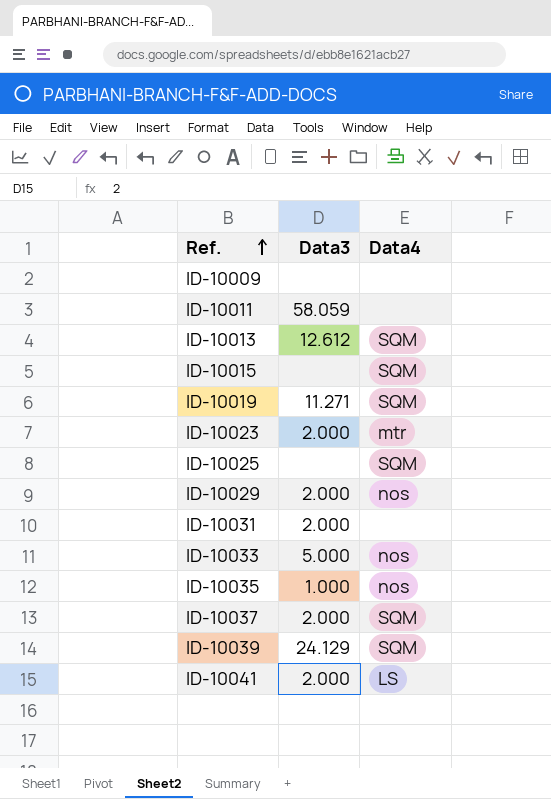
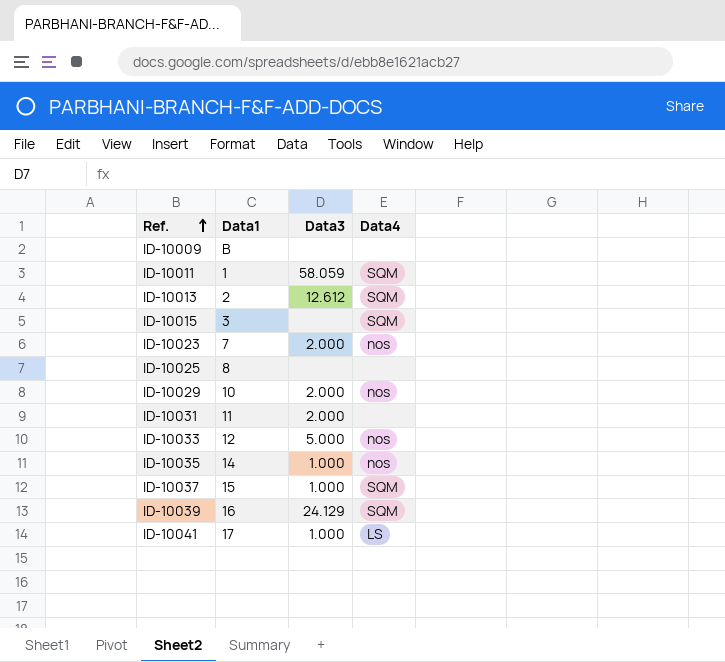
column Data1 | position: none -> 2
row ID-10019: 11.271 | SQM -> none
ID-10011 | Data4: none -> SQM
ID-10023 | Data4: mtr -> nos
ID-10025 | Data4: SQM -> none
ID-10037 | Data3: 2.000 -> 1.000
ID-10041 | Data3: 2.000 -> 1.000

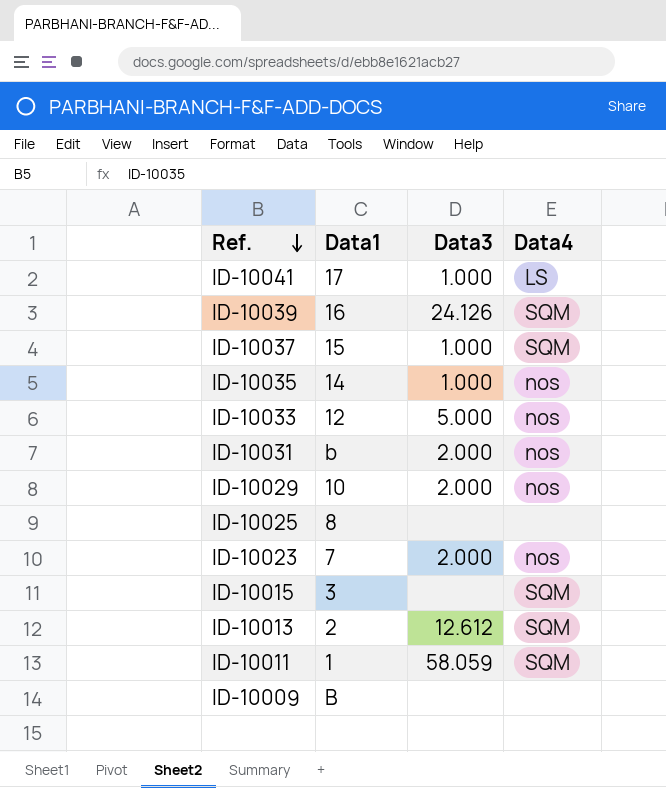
row order: Ref. ascending -> Ref. descending
ID-10039 | Data3: 24.129 -> 24.126
ID-10031 | Data1: 11 -> b
ID-10031 | Data4: none -> nos

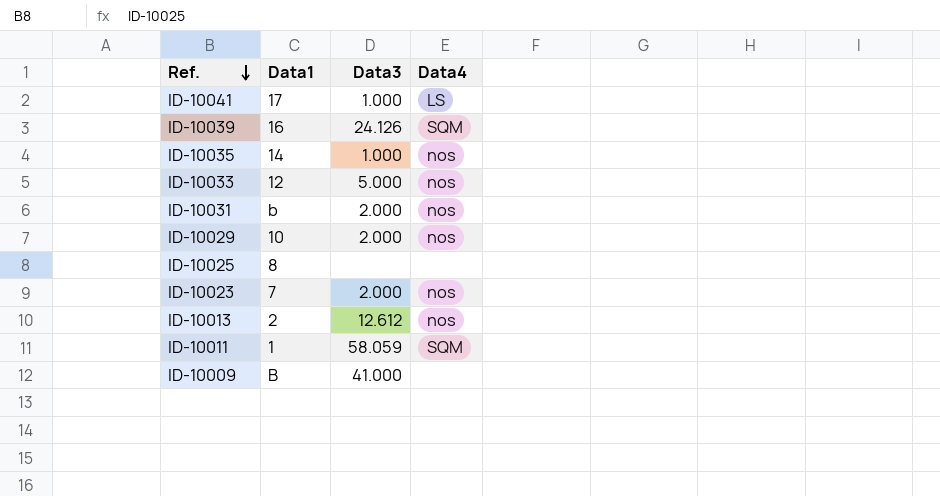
row ID-10037: 15 | 1.000 | SQM -> none
row ID-10015: 3 | none | SQM -> none
ID-10013 | Data4: SQM -> nos
ID-10009 | Data3: none -> 41.000

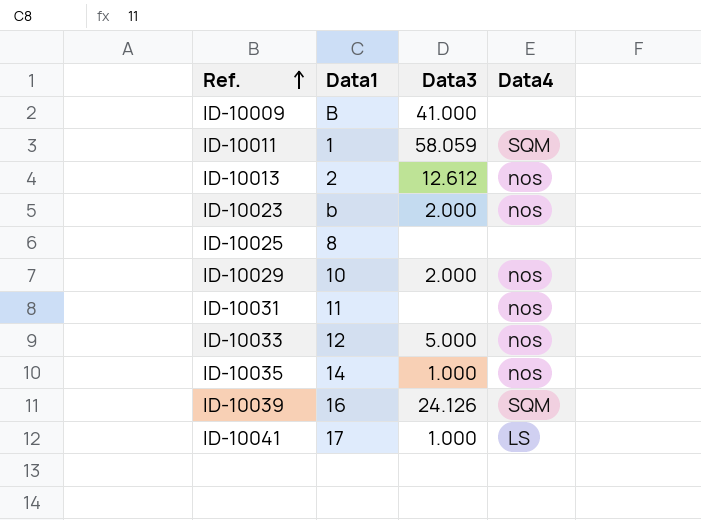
row order: Ref. descending -> Ref. ascending
ID-10023 | Data1: 7 -> b
ID-10031 | Data1: b -> 11
ID-10031 | Data3: 2.000 -> none

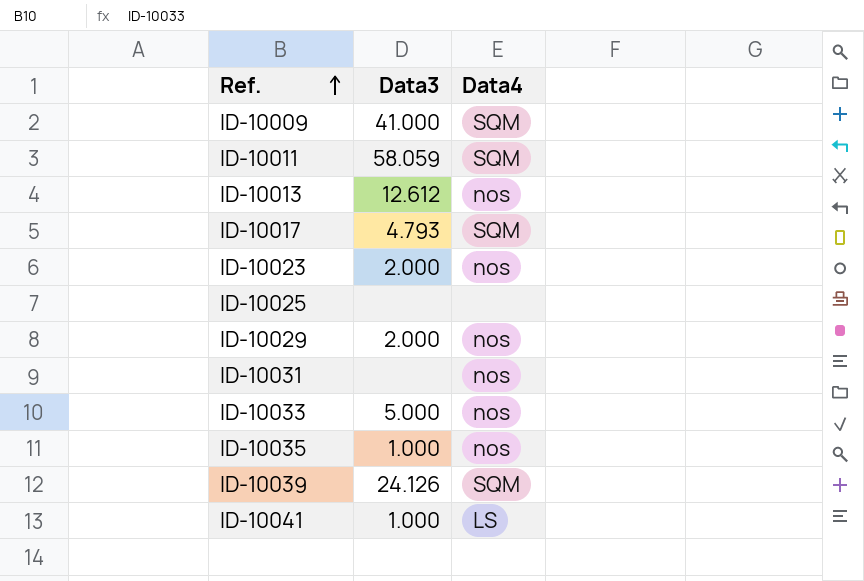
column Data1 | position: 2 -> none
ID-10009 | Data4: none -> SQM
row ID-10017: none -> 4.793 | SQM

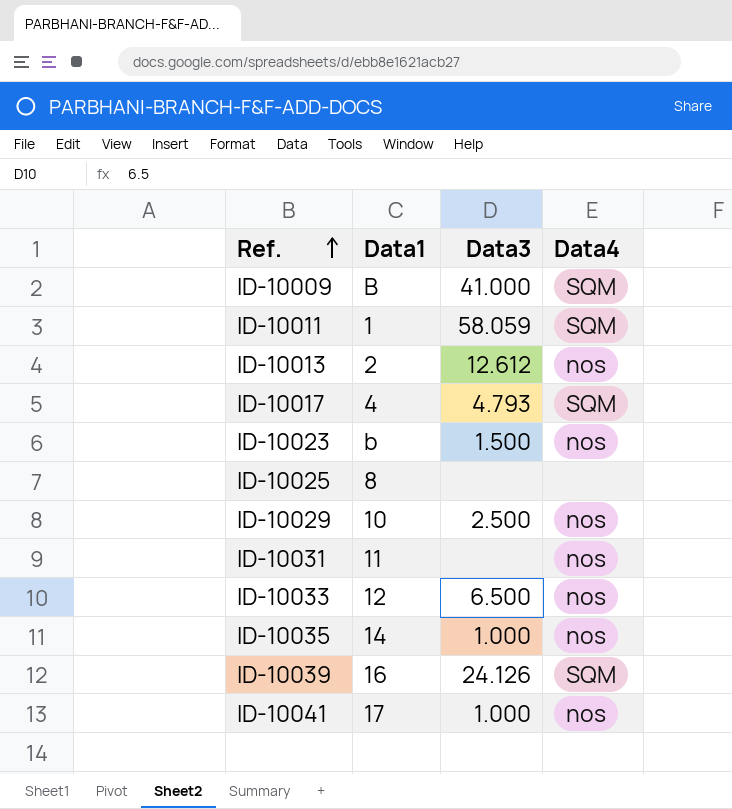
column Data1 | position: none -> 2
ID-10023 | Data3: 2.000 -> 1.500
ID-10029 | Data3: 2.000 -> 2.500
ID-10033 | Data3: 5.000 -> 6.500
ID-10041 | Data4: LS -> nos

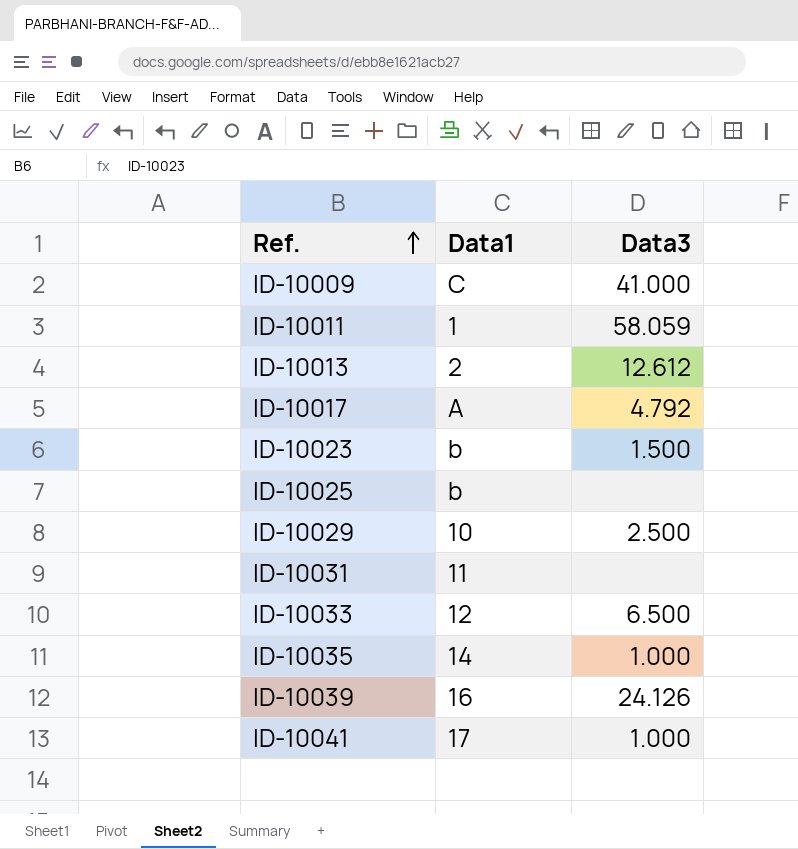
column Data4 | position: 4 -> none
ID-10009 | Data1: B -> C
ID-10017 | Data1: 4 -> A
ID-10017 | Data3: 4.793 -> 4.792
ID-10025 | Data1: 8 -> b

